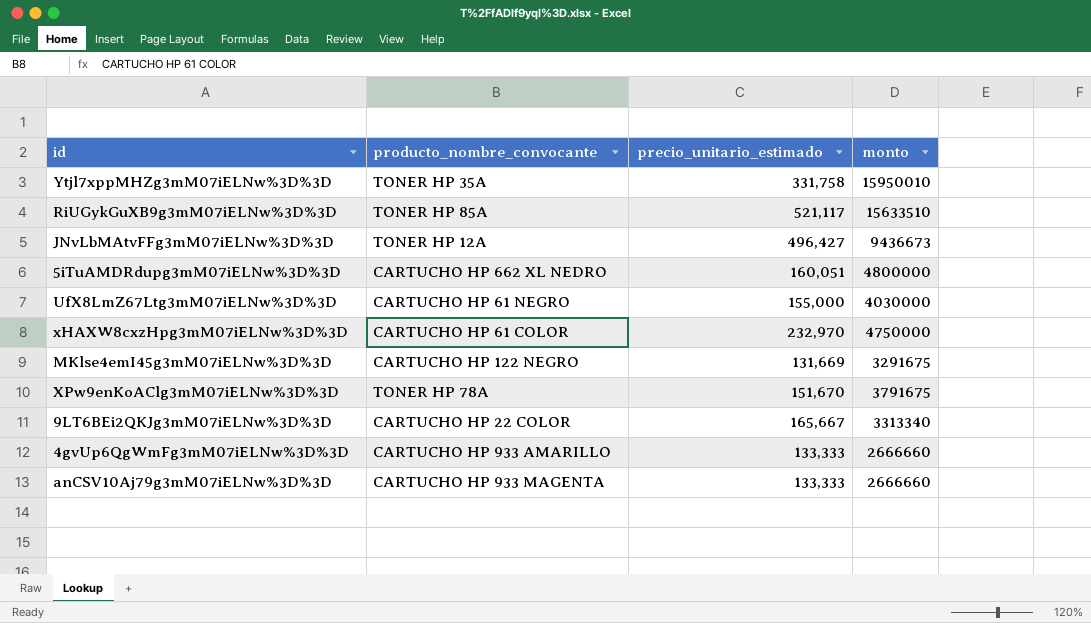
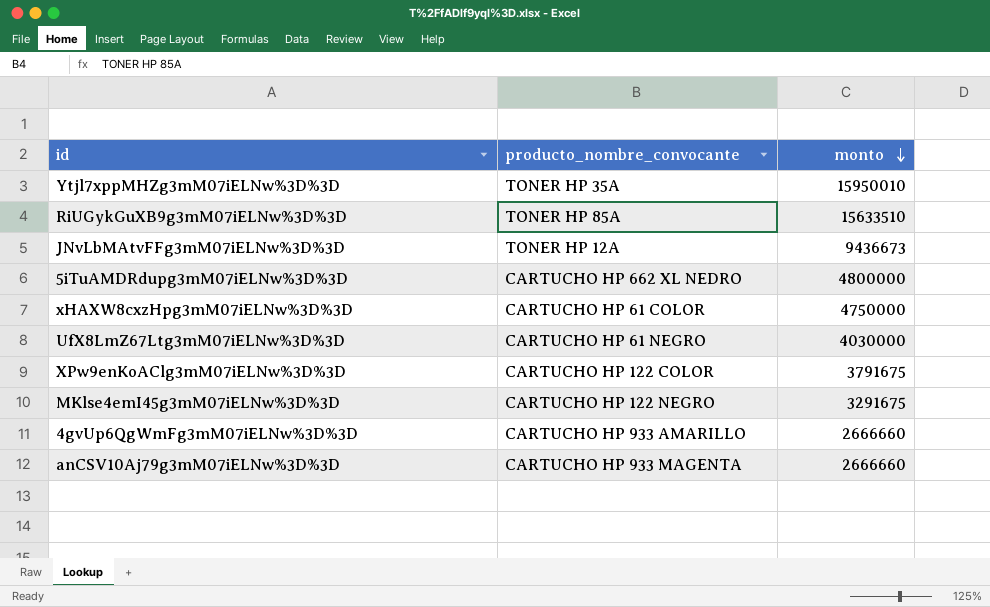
row order: none -> monto descending
column precio_unitario_estimado | position: 3 -> none
row 9LT6BEi2QKJg3mM07iELNw%3D%3D: CARTUCHO HP 22 COLOR | 165,667 | 3313340 -> none
XPw9enKoAClg3mM07iELNw%3D%3D | producto_nombre_convocante: TONER HP 78A -> CARTUCHO HP 122 COLOR

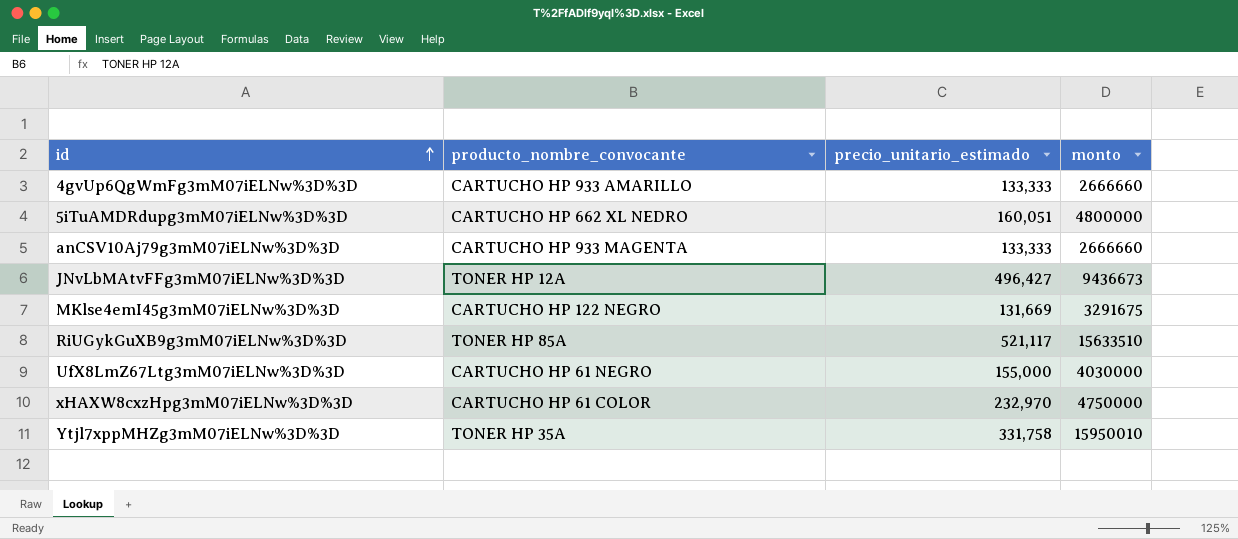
row order: monto descending -> id ascending
column precio_unitario_estimado | position: none -> 3
row XPw9enKoAClg3mM07iELNw%3D%3D: CARTUCHO HP 122 COLOR | 3791675 -> none

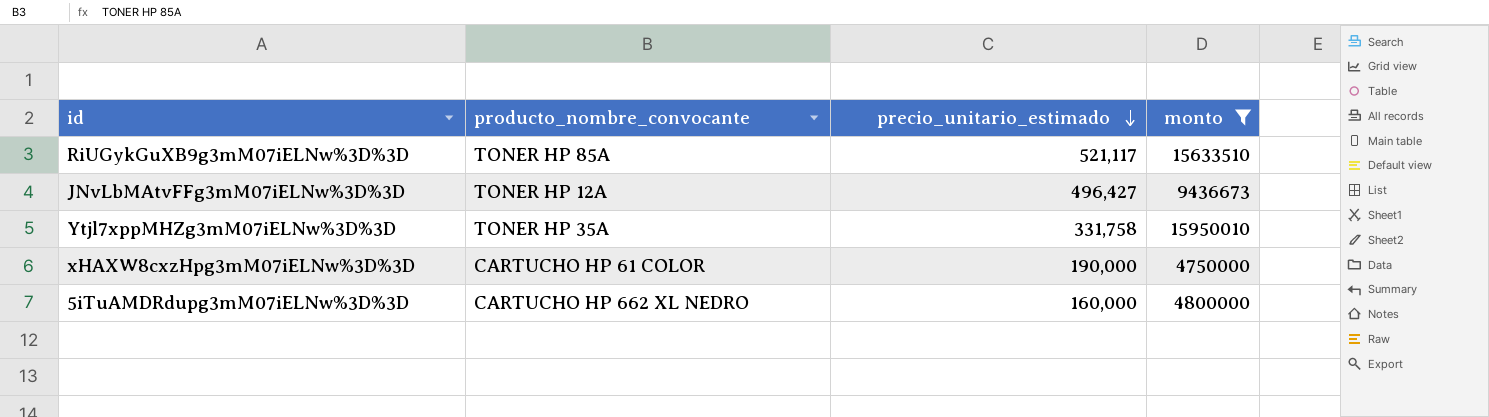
filter: none -> monto >= 4750000
row order: id ascending -> precio_unitario_estimado descending
xHAXW8cxzHpg3mM07iELNw%3D%3D | precio_unitario_estimado: 232,970 -> 190,000
5iTuAMDRdupg3mM07iELNw%3D%3D | precio_unitario_estimado: 160,051 -> 160,000

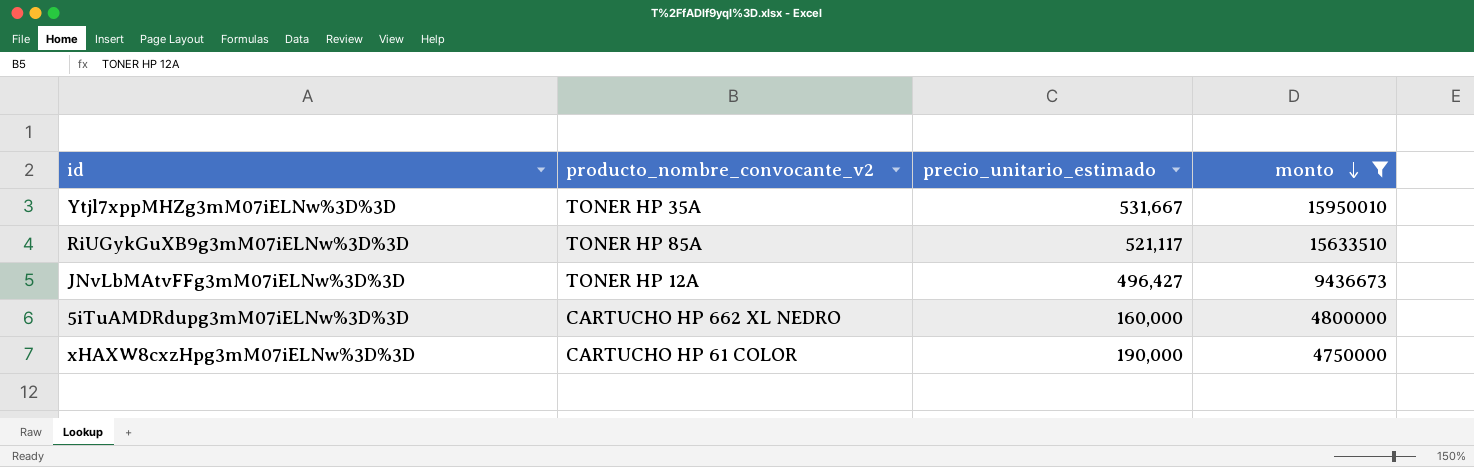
row order: precio_unitario_estimado descending -> monto descending
column name: producto_nombre_convocante -> producto_nombre_convocante_v2
Ytjl7xppMHZg3mM07iELNw%3D%3D | precio_unitario_estimado: 331,758 -> 531,667

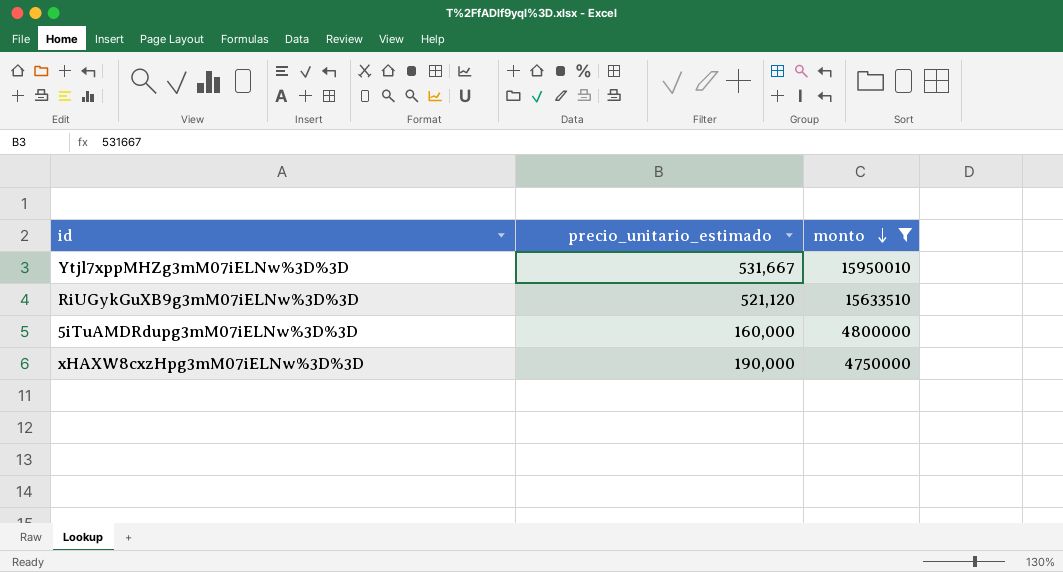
column producto_nombre_convocante_v2 | position: 2 -> none
row JNvLbMAtvFFg3mM07iELNw%3D%3D: TONER HP 12A | 496,427 | 9436673 -> none
RiUGykGuXB9g3mM07iELNw%3D%3D | precio_unitario_estimado: 521,117 -> 521,120

